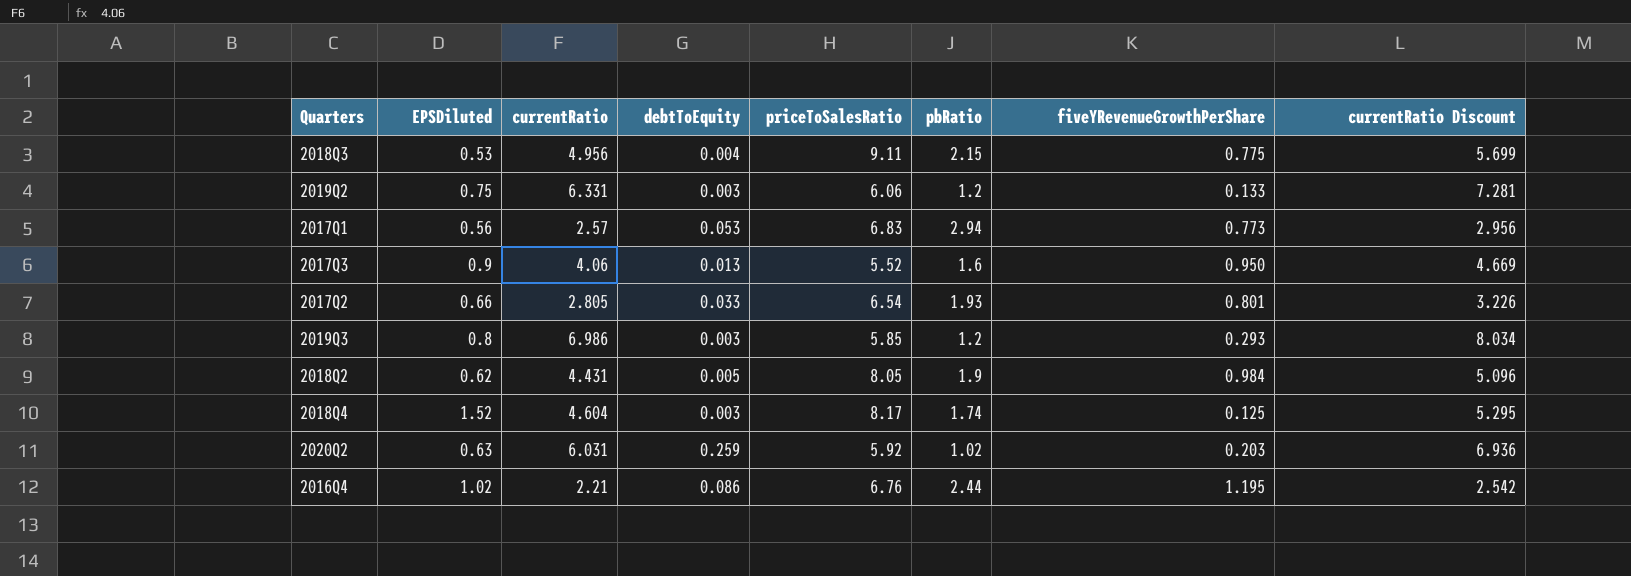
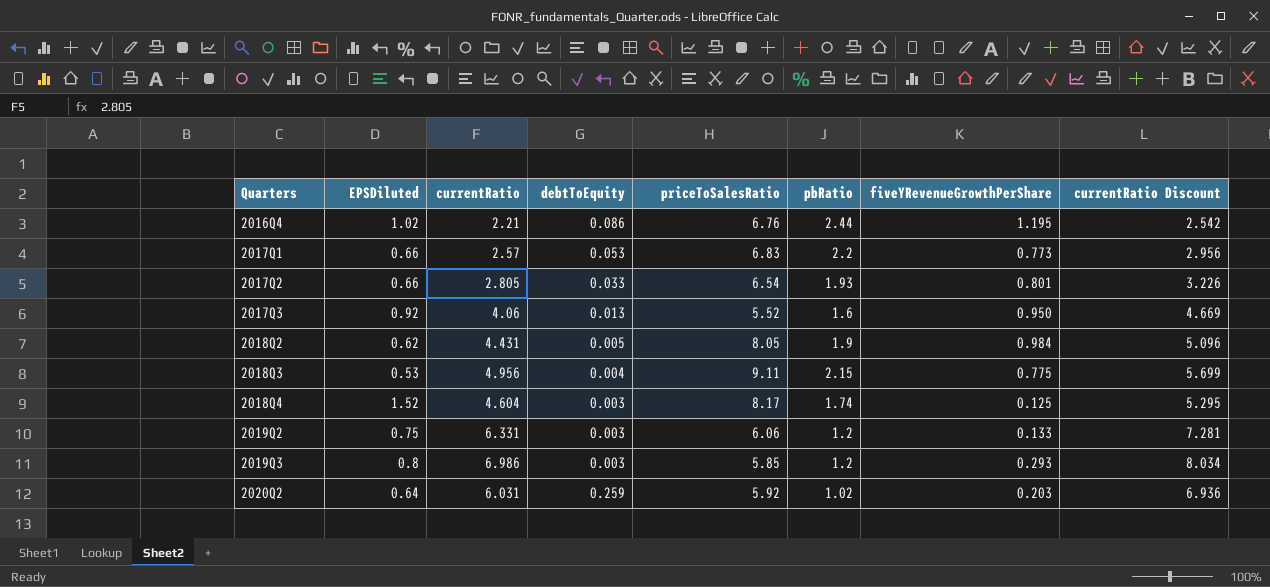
row order: none -> Quarters ascending
2017Q1 | EPSDiluted: 0.56 -> 0.66
2017Q1 | pbRatio: 2.94 -> 2.2
2017Q3 | EPSDiluted: 0.9 -> 0.92
2020Q2 | EPSDiluted: 0.63 -> 0.64

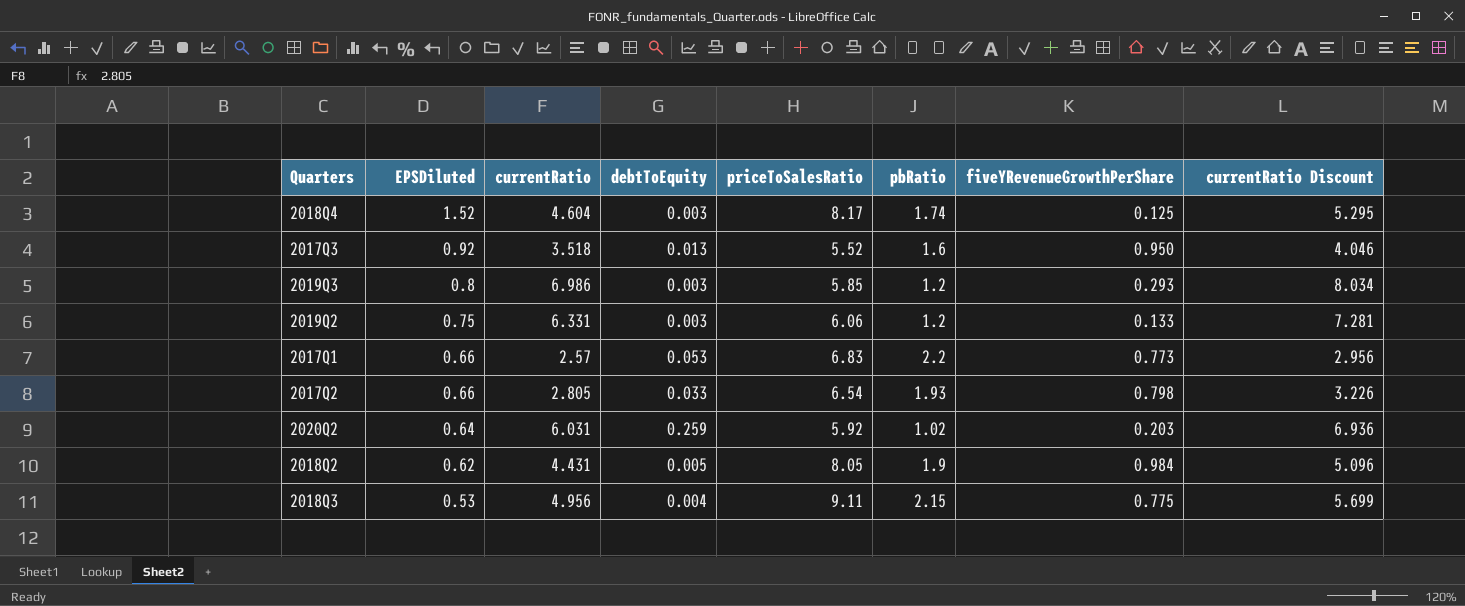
row order: Quarters ascending -> EPSDiluted descending
row 2016Q4: 1.02 | 2.21 | 0.086 | 6.76 | 2.44 | 1.195 | 2.542 -> none
2017Q3 | currentRatio: 4.06 -> 3.518
2017Q3 | currentRatio Discount: 4.669 -> 4.046
2017Q2 | fiveYRevenueGrowthPerShare: 0.801 -> 0.798

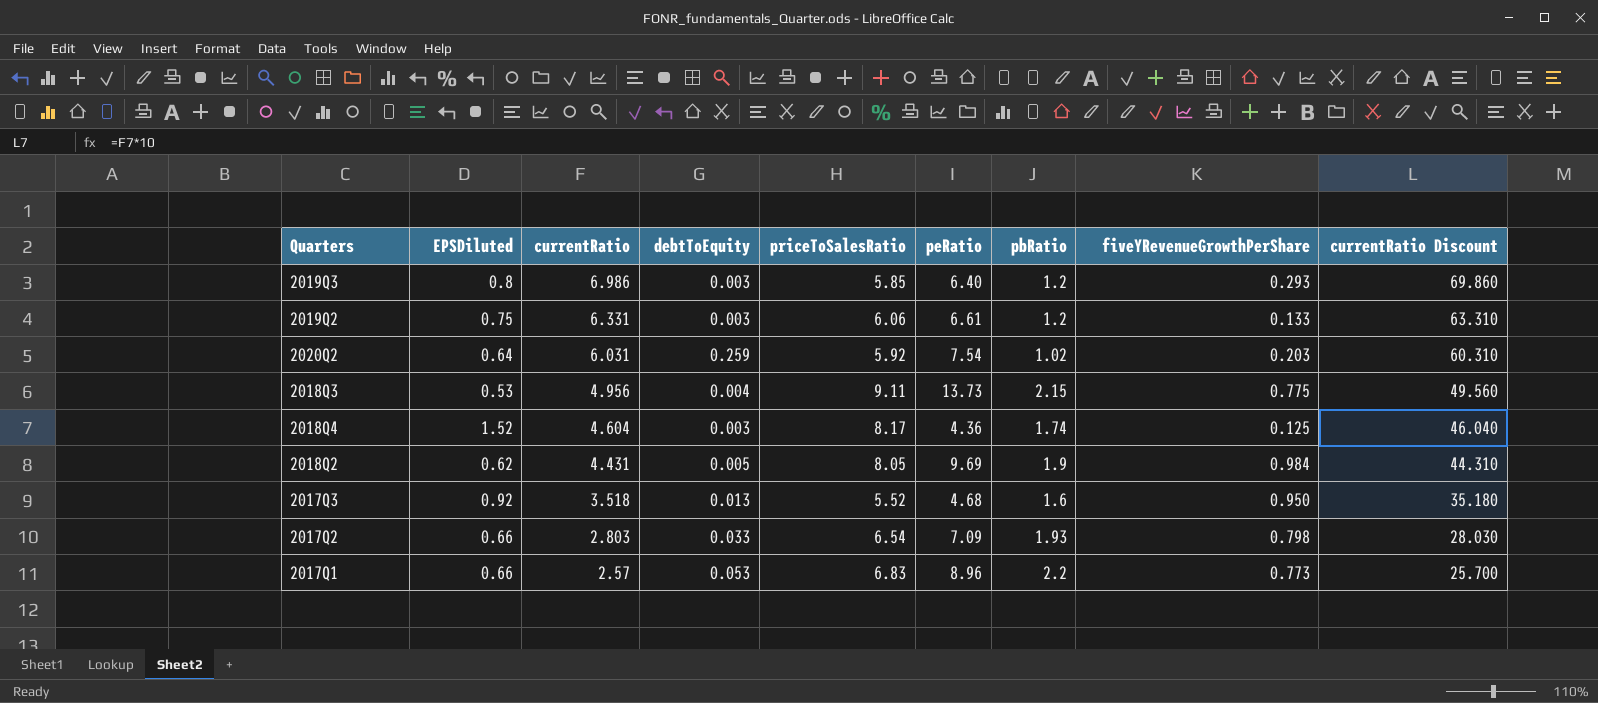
row order: EPSDiluted descending -> currentRatio descending
column peRatio | position: none -> 6
column currentRatio Discount | formula: [currentRatio] * 1.15 -> [currentRatio] * 10
2017Q2 | currentRatio: 2.805 -> 2.803

